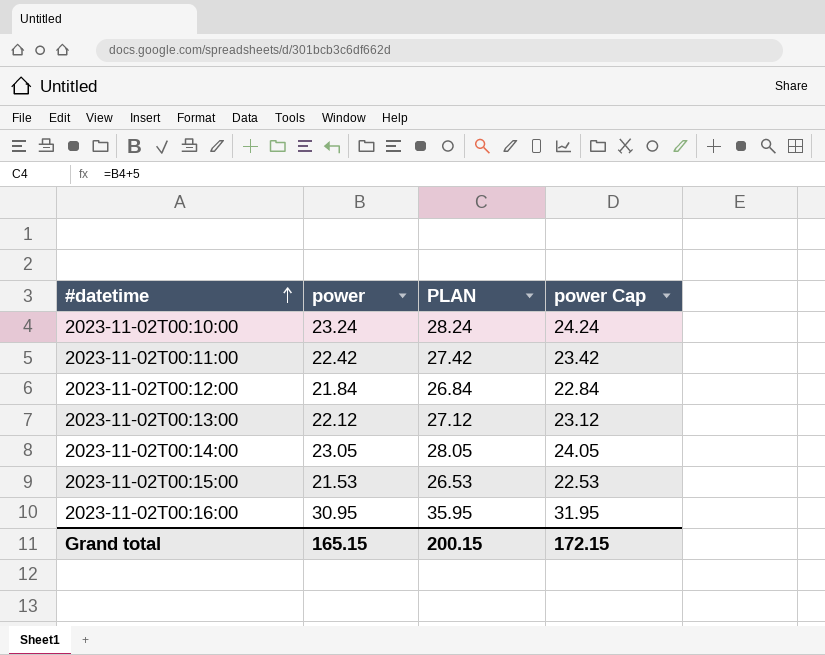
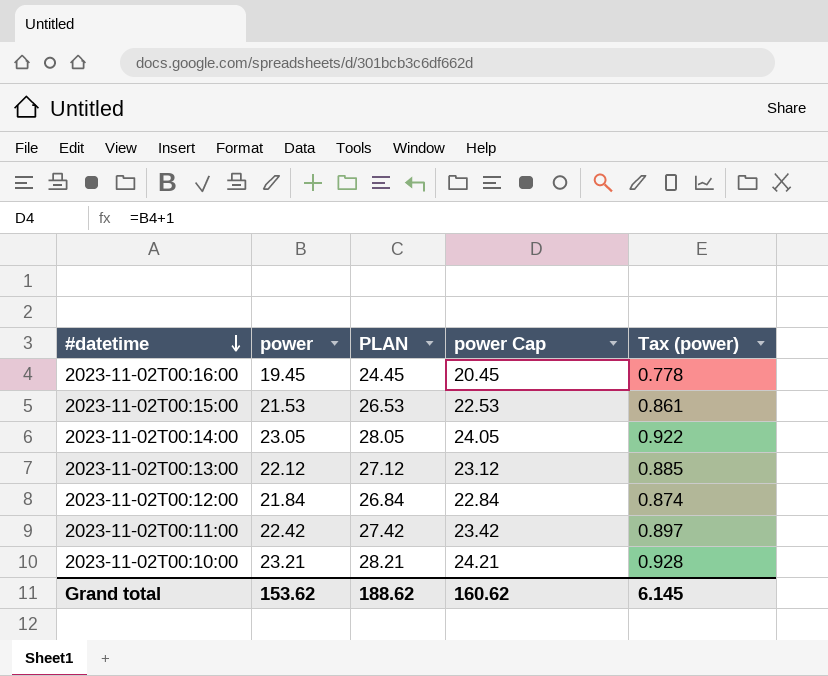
row order: #datetime ascending -> #datetime descending
column Tax (power) | formula: none -> [power] * 0.04
2023-11-02T00:16:00 | power: 30.95 -> 19.45
2023-11-02T00:16:00 | PLAN: 35.95 -> 24.45
2023-11-02T00:16:00 | power Cap: 31.95 -> 20.45
2023-11-02T00:10:00 | power: 23.24 -> 23.21
2023-11-02T00:10:00 | PLAN: 28.24 -> 28.21
2023-11-02T00:10:00 | power Cap: 24.24 -> 24.21
Grand total | power: 165.15 -> 153.62
Grand total | PLAN: 200.15 -> 188.62
Grand total | power Cap: 172.15 -> 160.62

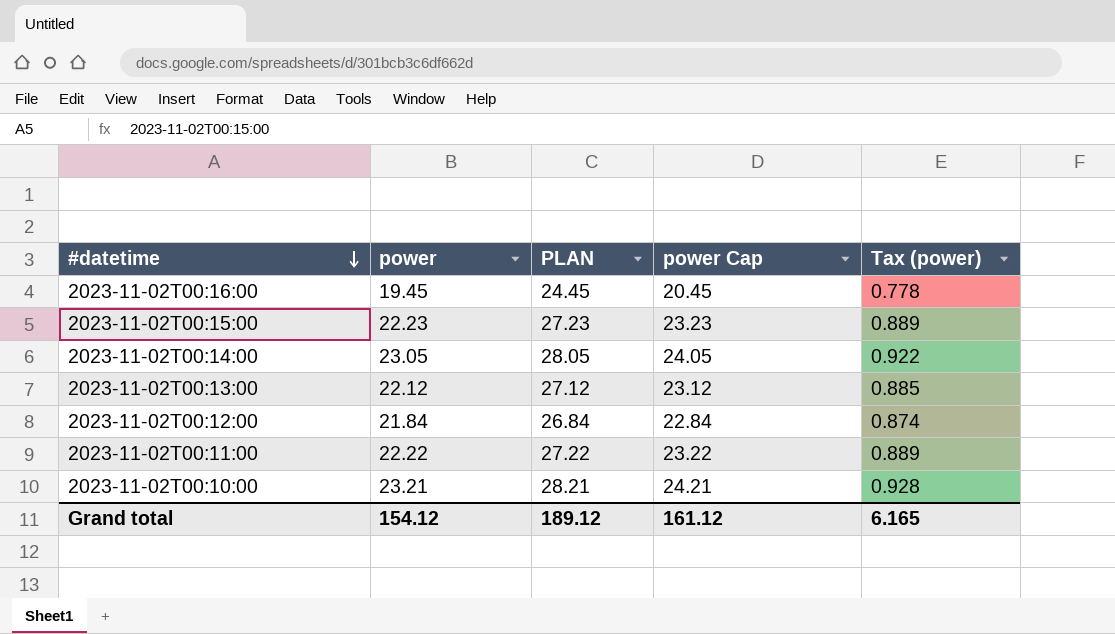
2023-11-02T00:15:00 | power: 21.53 -> 22.23
2023-11-02T00:15:00 | PLAN: 26.53 -> 27.23
2023-11-02T00:15:00 | power Cap: 22.53 -> 23.23
2023-11-02T00:15:00 | Tax (power): 0.861 -> 0.889
2023-11-02T00:11:00 | power: 22.42 -> 22.22
2023-11-02T00:11:00 | PLAN: 27.42 -> 27.22
2023-11-02T00:11:00 | power Cap: 23.42 -> 23.22
2023-11-02T00:11:00 | Tax (power): 0.897 -> 0.889
Grand total | power: 153.62 -> 154.12
Grand total | PLAN: 188.62 -> 189.12
Grand total | power Cap: 160.62 -> 161.12
Grand total | Tax (power): 6.145 -> 6.165

